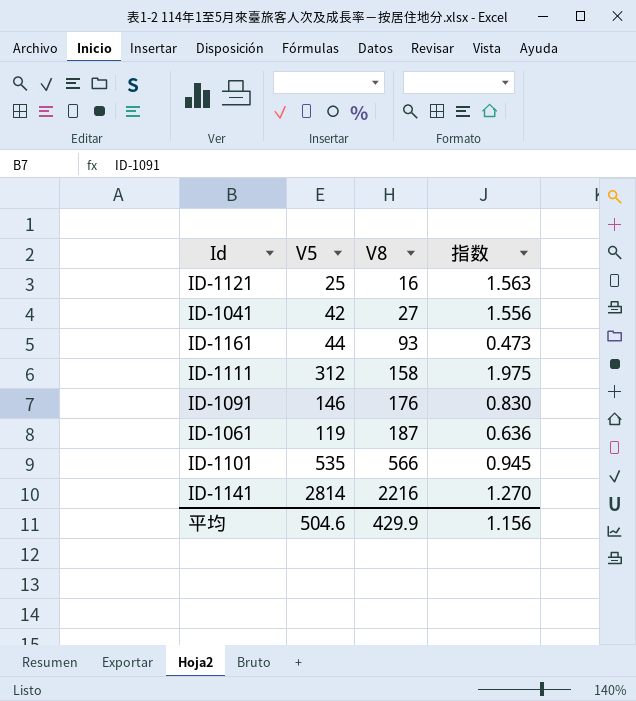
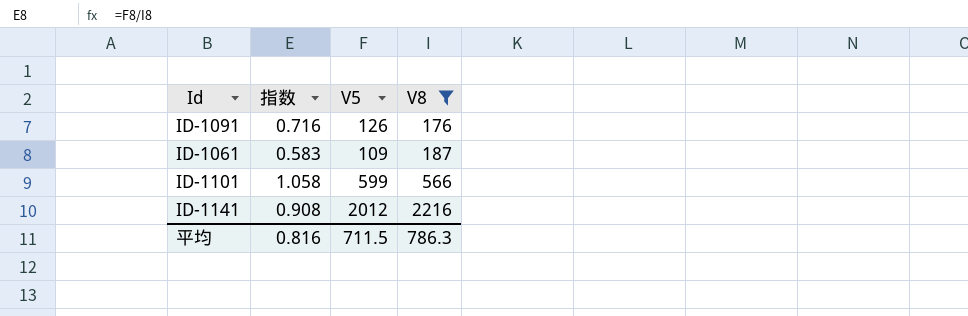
filter: none -> V8 >= 176
column 指数 | position: 4 -> 2
ID-1091 | 指数: 0.830 -> 0.716
ID-1091 | V5: 146 -> 126
ID-1061 | 指数: 0.636 -> 0.583
ID-1061 | V5: 119 -> 109
ID-1101 | 指数: 0.945 -> 1.058
ID-1101 | V5: 535 -> 599
ID-1141 | 指数: 1.270 -> 0.908
ID-1141 | V5: 2814 -> 2012
平均 | 指数: 1.156 -> 0.816
平均 | V5: 504.6 -> 711.5
平均 | V8: 429.9 -> 786.3

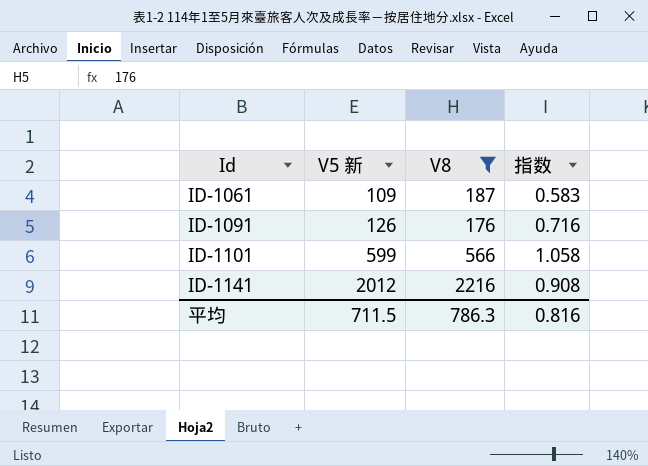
row order: V8 ascending -> Id ascending
column name: V5 -> V5 新
column 指数 | position: 2 -> 4

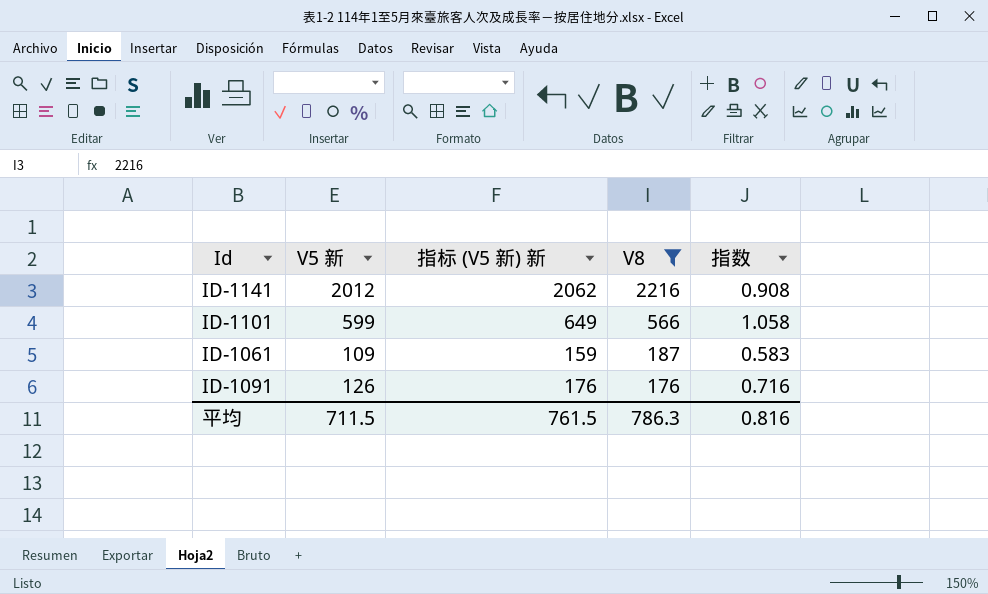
row order: Id ascending -> V8 descending
column 指标 (V5 新) 新 | formula: none -> [V5 新] + 50

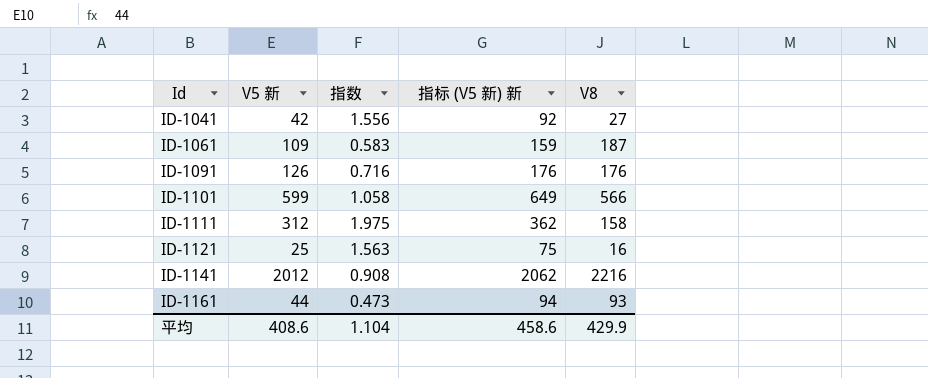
filter: V8 >= 176 -> none
row order: V8 descending -> Id ascending
column 指数 | position: 5 -> 3
平均 | V5 新: 711.5 -> 408.6
平均 | 指数: 0.816 -> 1.104
平均 | 指标 (V5 新) 新: 761.5 -> 458.6
平均 | V8: 786.3 -> 429.9

